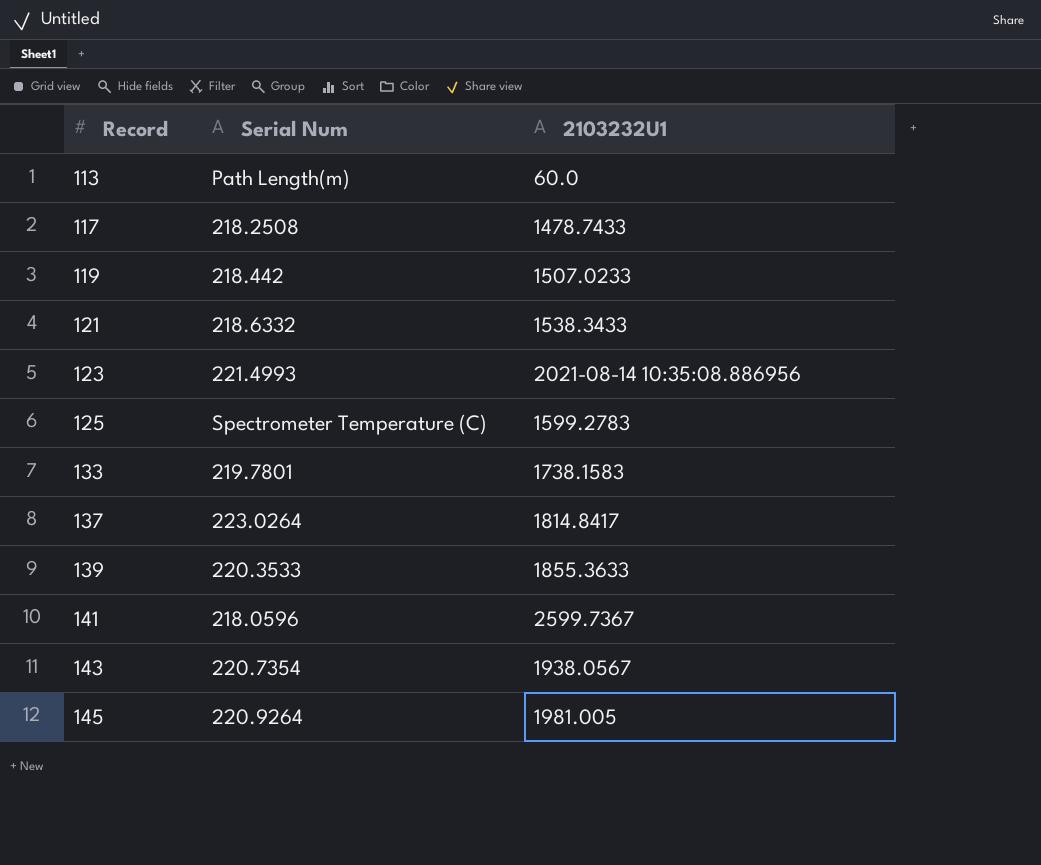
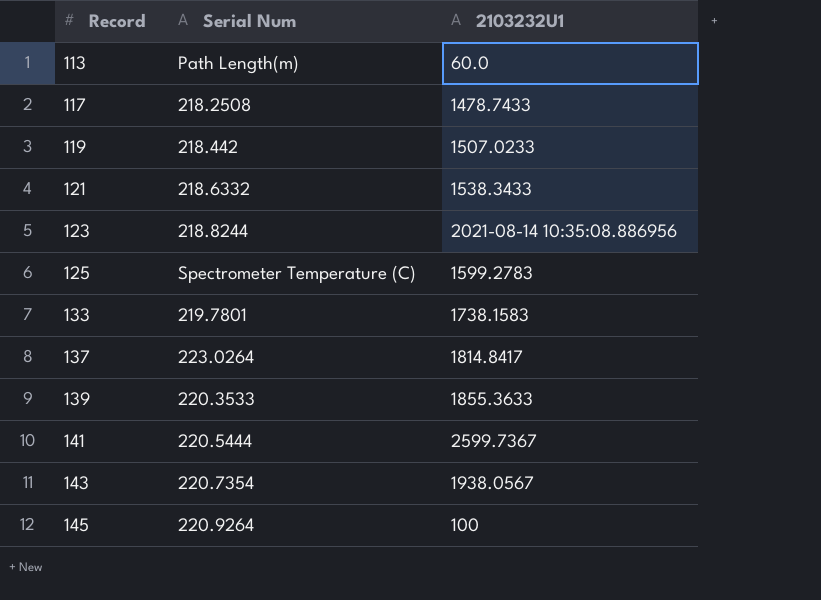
123 | Serial Num: 221.4993 -> 218.8244
141 | Serial Num: 218.0596 -> 220.5444
145 | 2103232U1: 1981.005 -> 100

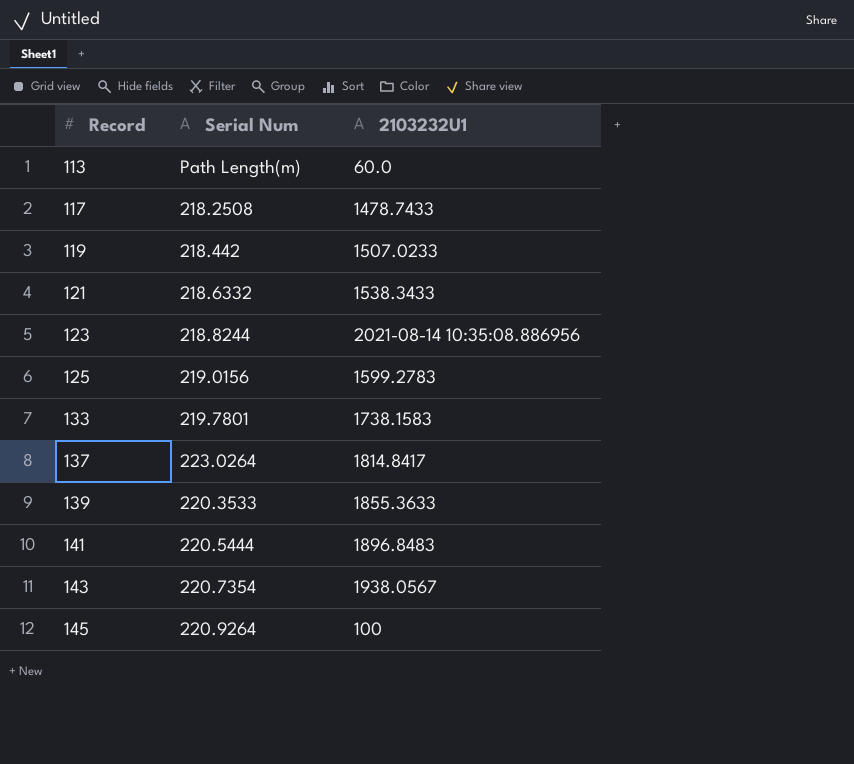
125 | Serial Num: Spectrometer Temperature (C) -> 219.0156
141 | 2103232U1: 2599.7367 -> 1896.8483

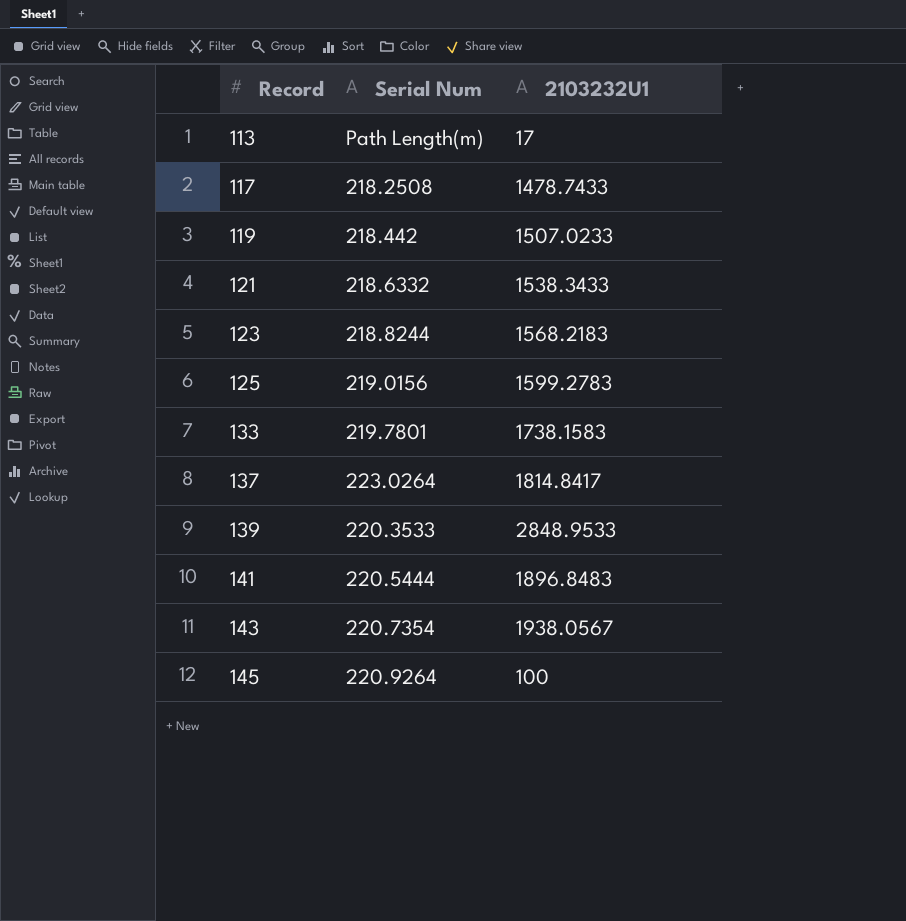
113 | 2103232U1: 60.0 -> 17
123 | 2103232U1: 2021-08-14 10:35:08.886956 -> 1568.2183
139 | 2103232U1: 1855.3633 -> 2848.9533

